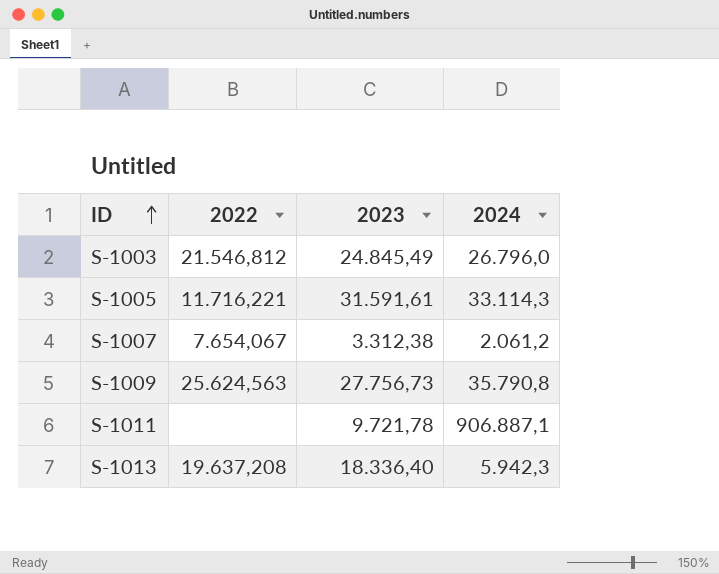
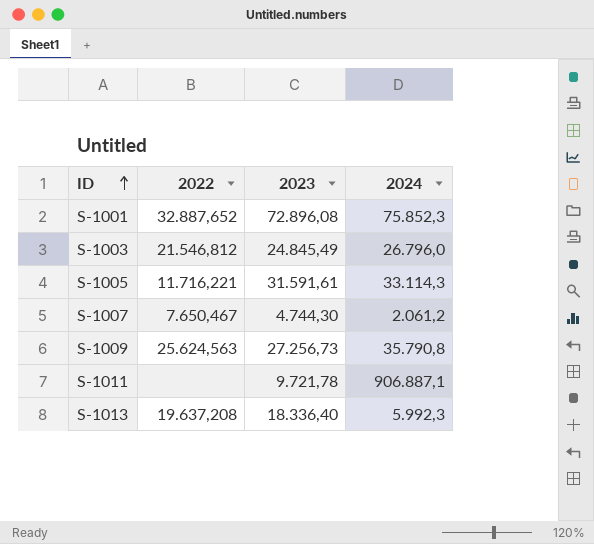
row S-1001: none -> 32.887,652 | 72.896,08 | 75.852,3
S-1007 | 2022: 7.654,067 -> 7.650,467
S-1007 | 2023: 3.312,38 -> 4.744,30
S-1009 | 2023: 27.756,73 -> 27.256,73
S-1013 | 2024: 5.942,3 -> 5.992,3

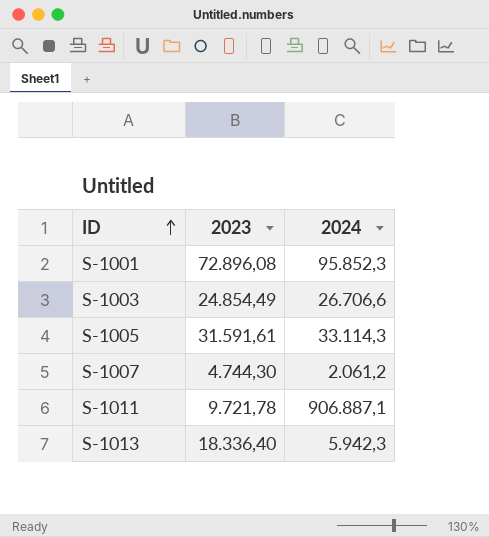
column 2022 | position: 2 -> none
row S-1009: 25.624,563 | 27.256,73 | 35.790,8 -> none
S-1001 | 2024: 75.852,3 -> 95.852,3
S-1003 | 2023: 24.845,49 -> 24.854,49
S-1003 | 2024: 26.796,0 -> 26.706,6
S-1013 | 2024: 5.992,3 -> 5.942,3

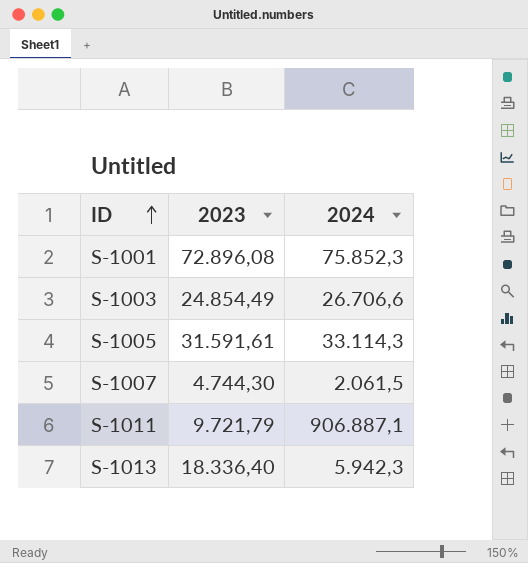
S-1001 | 2024: 95.852,3 -> 75.852,3
S-1007 | 2024: 2.061,2 -> 2.061,5
S-1011 | 2023: 9.721,78 -> 9.721,79

